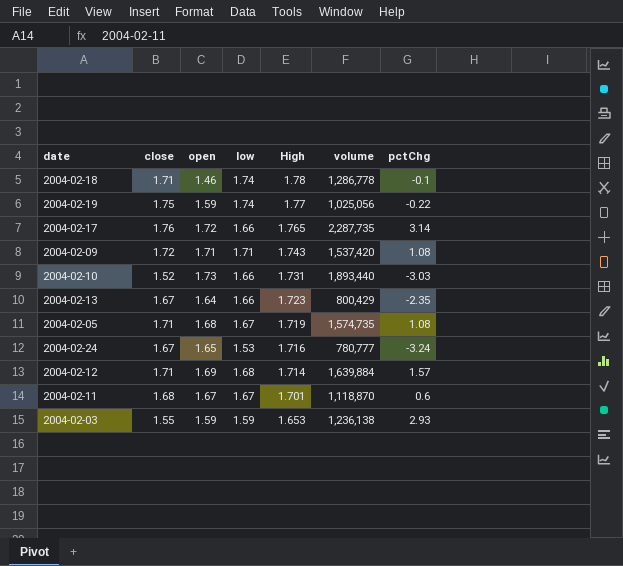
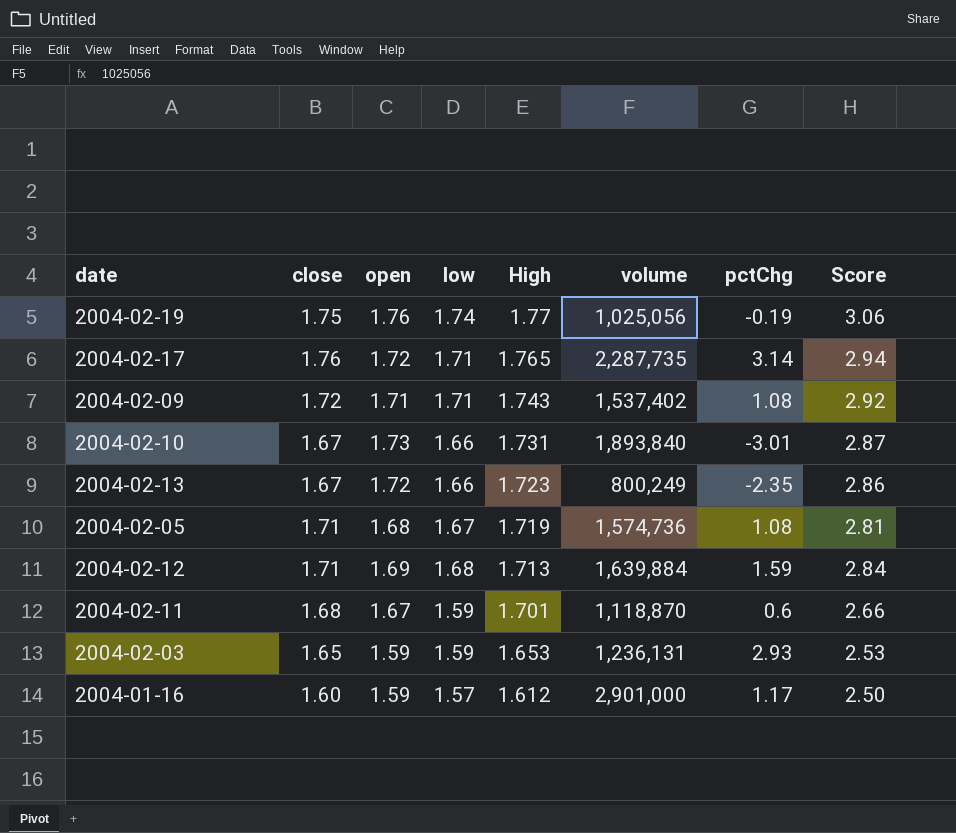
column Score | formula: none -> [open] * [low]
row 2004-02-18: 1.71 | 1.46 | 1.74 | 1.78 | 1,286,778 | -0.1 -> none
row 2004-02-24: 1.67 | 1.65 | 1.53 | 1.716 | 780,777 | -3.24 -> none
2004-02-19 | open: 1.59 -> 1.76
2004-02-19 | pctChg: -0.22 -> -0.19
2004-02-17 | low: 1.66 -> 1.71
2004-02-09 | volume: 1,537,420 -> 1,537,402
2004-02-10 | close: 1.52 -> 1.67
2004-02-10 | volume: 1,893,440 -> 1,893,840
2004-02-10 | pctChg: -3.03 -> -3.01
2004-02-13 | open: 1.64 -> 1.72
2004-02-13 | volume: 800,429 -> 800,249
2004-02-05 | volume: 1,574,735 -> 1,574,736
2004-02-12 | High: 1.714 -> 1.713
2004-02-12 | pctChg: 1.57 -> 1.59
2004-02-11 | low: 1.67 -> 1.59
2004-02-03 | close: 1.55 -> 1.65
2004-02-03 | volume: 1,236,138 -> 1,236,131
row 2004-01-16: none -> 1.60 | 1.59 | 1.57 | 1.612 | 2,901,000 | 1.17 | 2.50

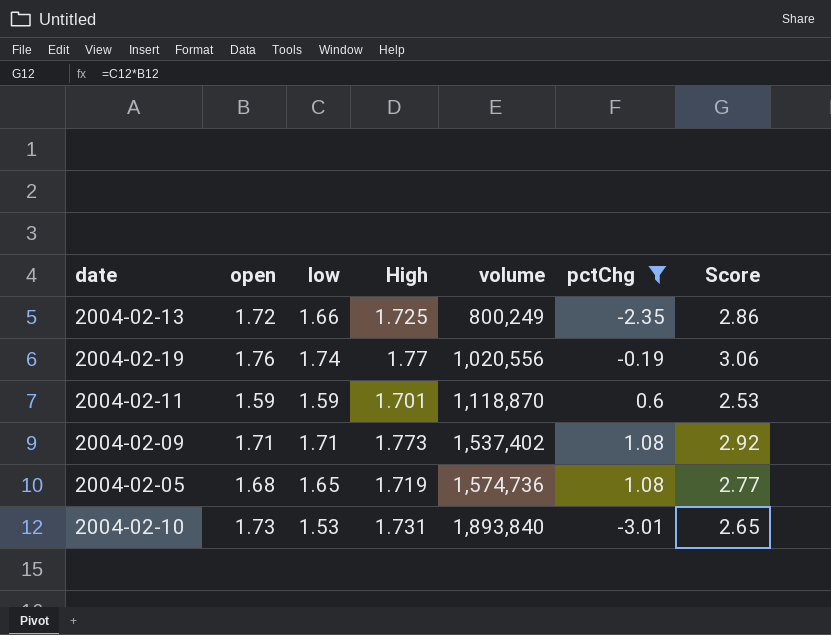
filter: none -> pctChg <= 1.08
row order: High descending -> volume ascending
column close | position: 2 -> none
2004-02-13 | High: 1.723 -> 1.725
2004-02-19 | volume: 1,025,056 -> 1,020,556
2004-02-11 | open: 1.67 -> 1.59
2004-02-11 | Score: 2.66 -> 2.53
2004-02-09 | High: 1.743 -> 1.773
2004-02-05 | low: 1.67 -> 1.65
2004-02-05 | Score: 2.81 -> 2.77
2004-02-10 | low: 1.66 -> 1.53
2004-02-10 | Score: 2.87 -> 2.65

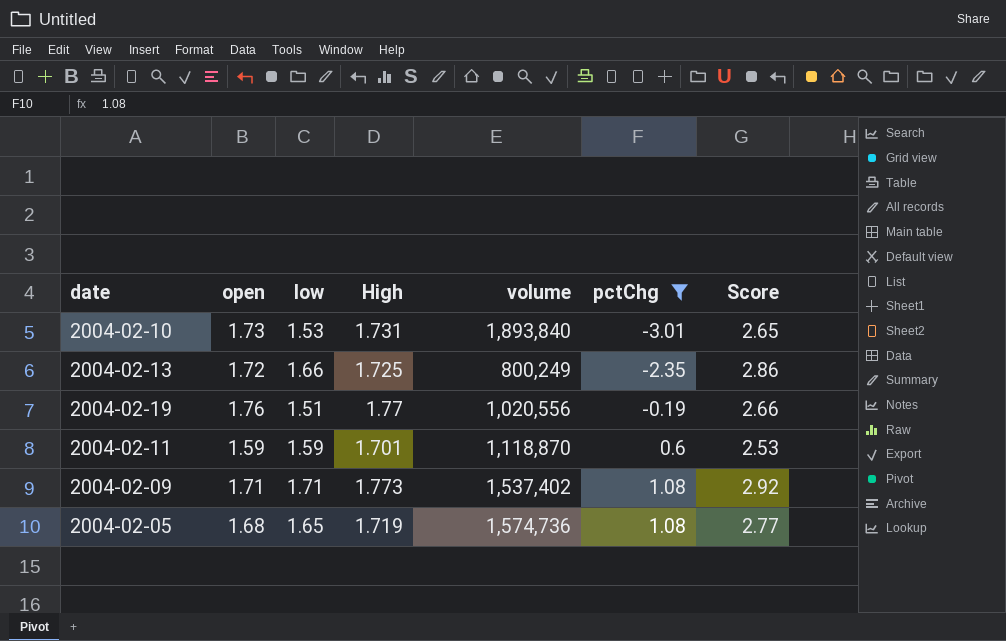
row order: volume ascending -> pctChg ascending
2004-02-19 | low: 1.74 -> 1.51
2004-02-19 | Score: 3.06 -> 2.66

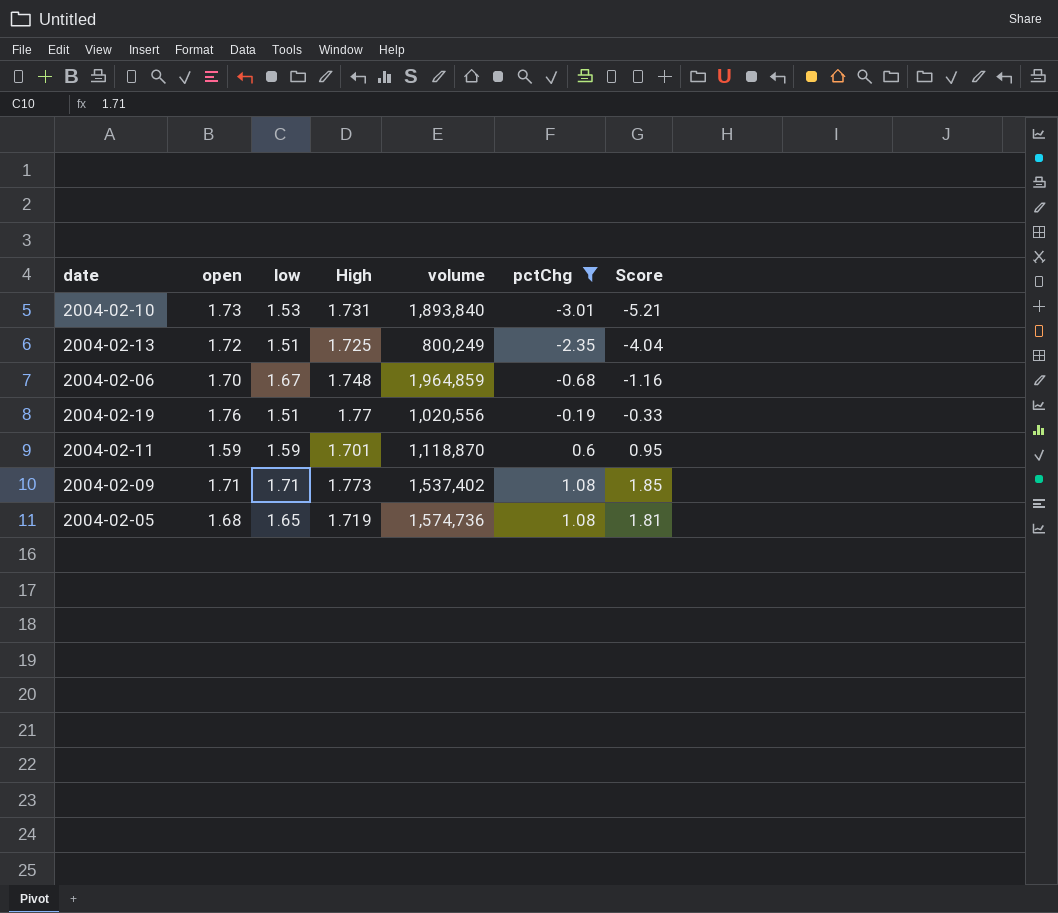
column Score | formula: [open] * [low] -> [open] * [pctChg]
2004-02-13 | low: 1.66 -> 1.51
row 2004-02-06: none -> 1.70 | 1.67 | 1.748 | 1,964,859 | -0.68 | -1.16

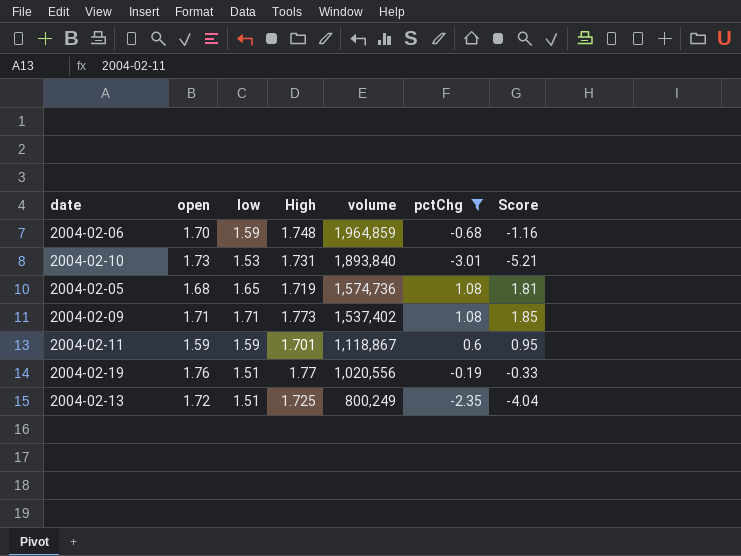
row order: pctChg ascending -> volume descending
2004-02-06 | low: 1.67 -> 1.59
2004-02-11 | volume: 1,118,870 -> 1,118,867

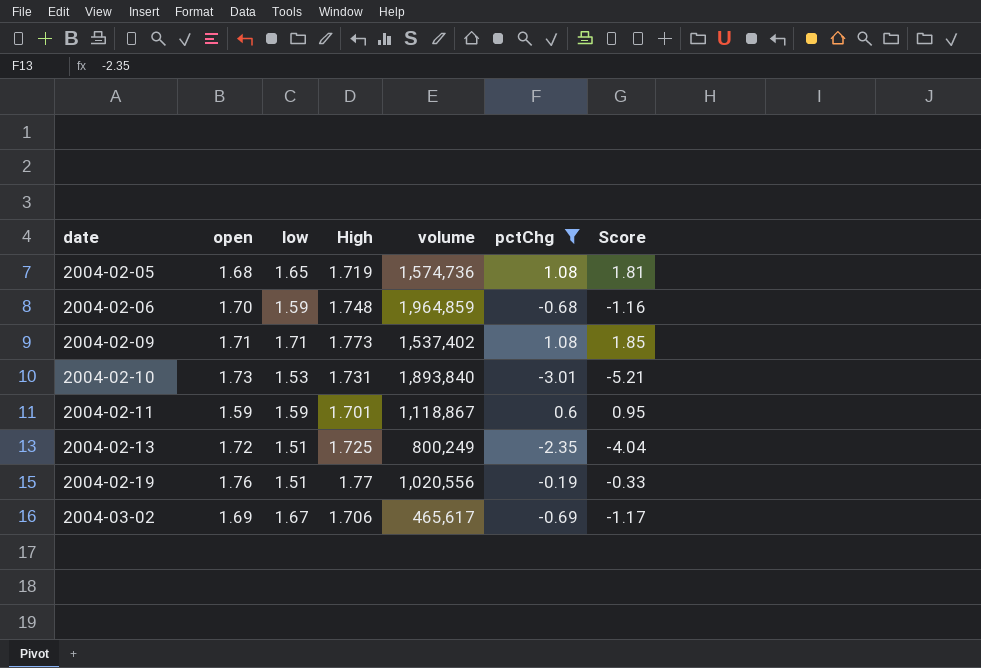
row order: volume descending -> date ascending
row 2004-03-02: none -> 1.69 | 1.67 | 1.706 | 465,617 | -0.69 | -1.17

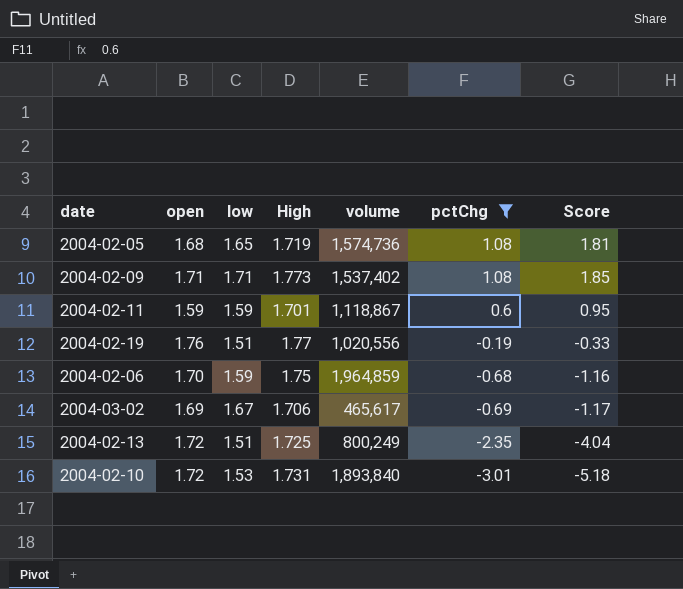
row order: date ascending -> pctChg descending
2004-02-06 | High: 1.748 -> 1.75
2004-02-10 | open: 1.73 -> 1.72
2004-02-10 | Score: -5.21 -> -5.18

